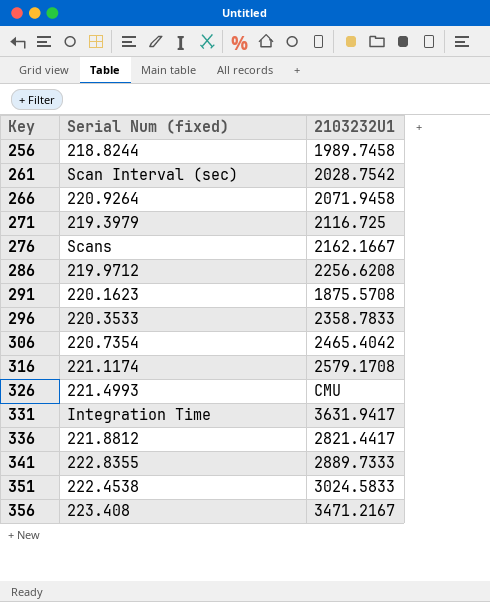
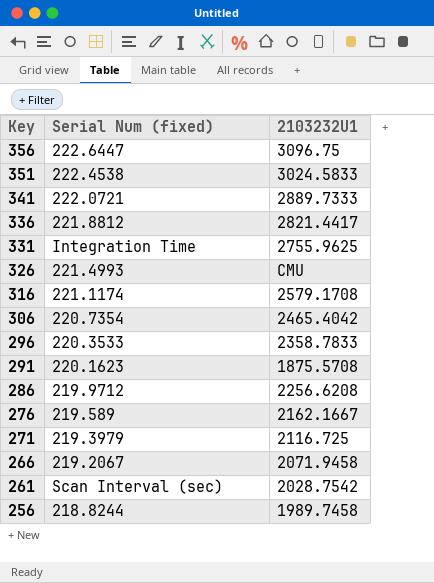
row order: Key ascending -> Key descending
356 | Serial Num (fixed): 223.408 -> 222.6447
356 | 2103232U1: 3471.2167 -> 3096.75
341 | Serial Num (fixed): 222.8355 -> 222.0721
331 | 2103232U1: 3631.9417 -> 2755.9625
276 | Serial Num (fixed): Scans -> 219.589
266 | Serial Num (fixed): 220.9264 -> 219.2067

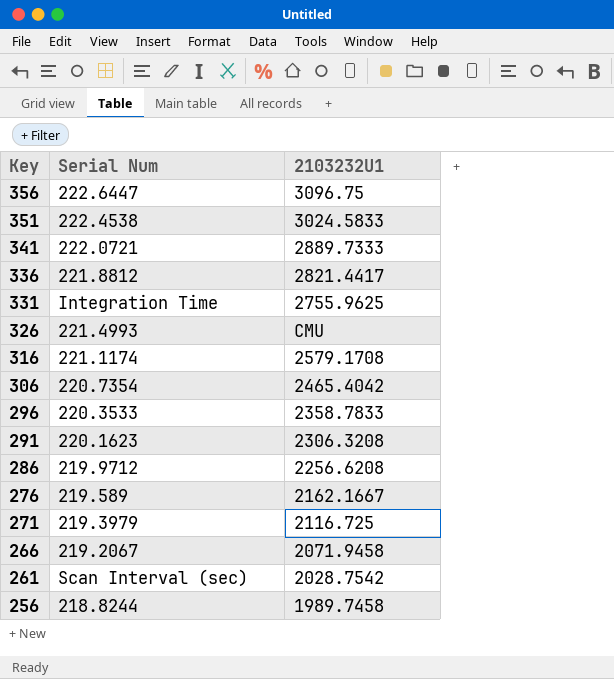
column name: Serial Num (fixed) -> Serial Num
291 | 2103232U1: 1875.5708 -> 2306.3208

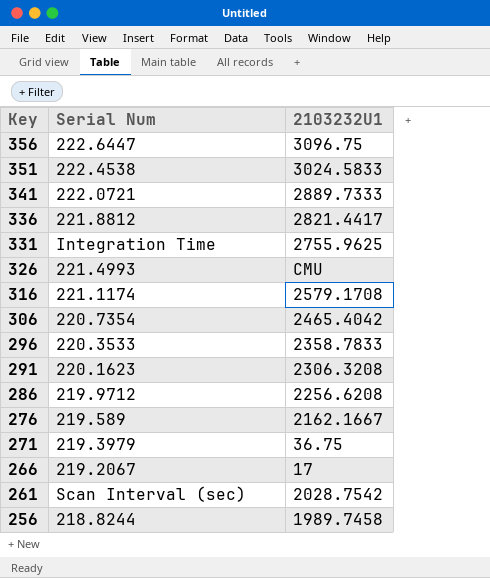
271 | 2103232U1: 2116.725 -> 36.75
266 | 2103232U1: 2071.9458 -> 17

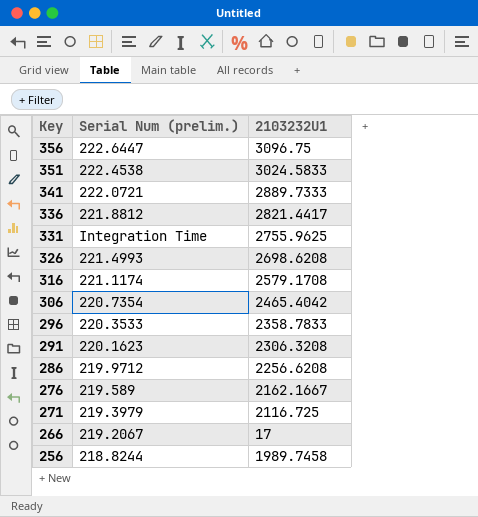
column name: Serial Num -> Serial Num (prelim.)
row 261: Scan Interval (sec) | 2028.7542 -> none
326 | 2103232U1: CMU -> 2698.6208
271 | 2103232U1: 36.75 -> 2116.725

